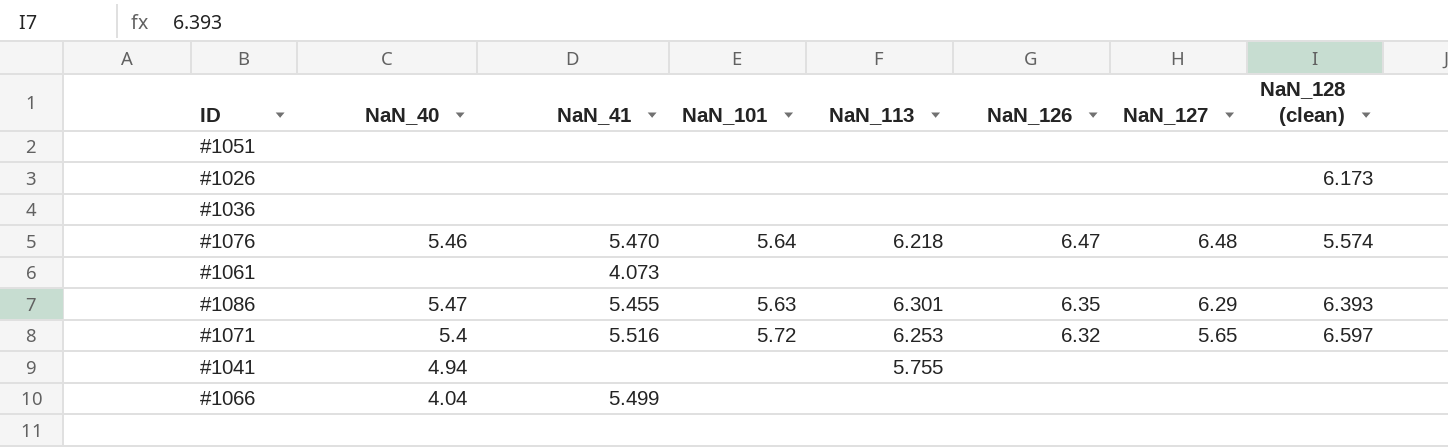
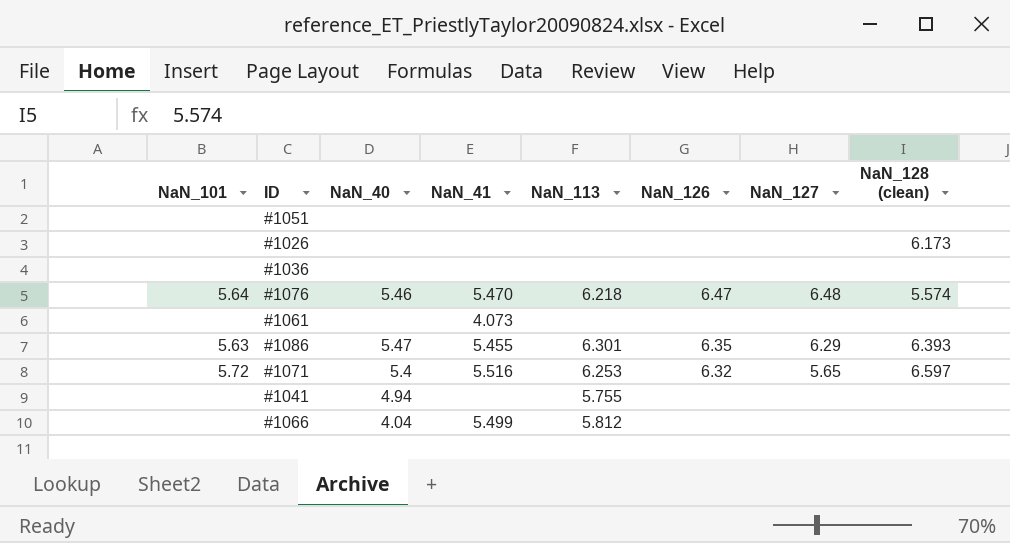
column NaN_101 | position: 4 -> 1
#1066 | NaN_113: none -> 5.812

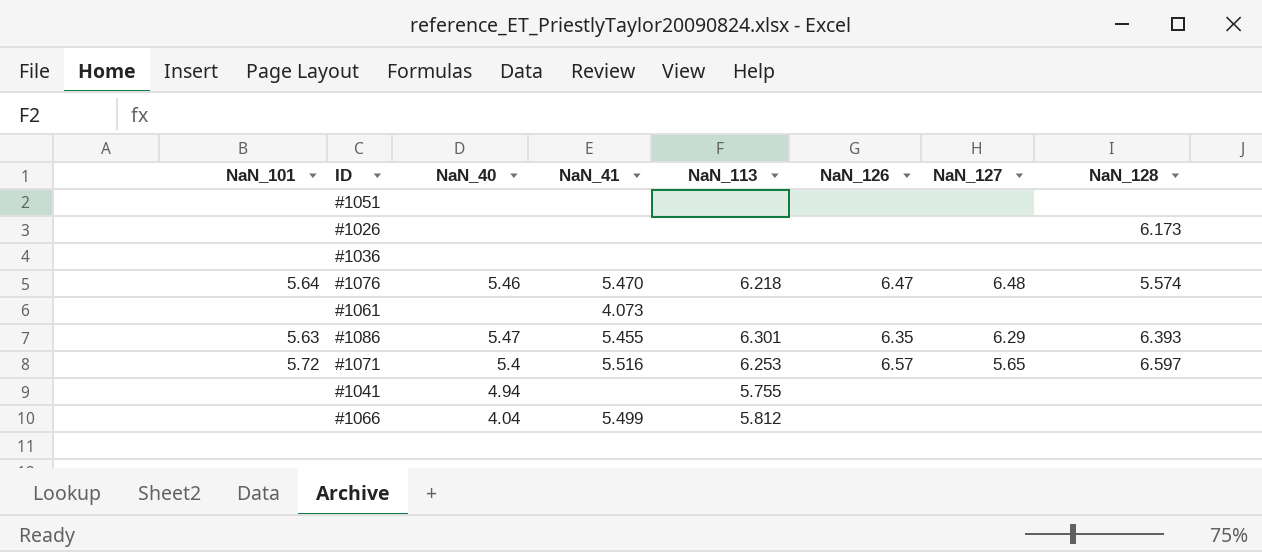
column name: NaN_128 (clean) -> NaN_128
#1071 | NaN_126: 6.32 -> 6.57

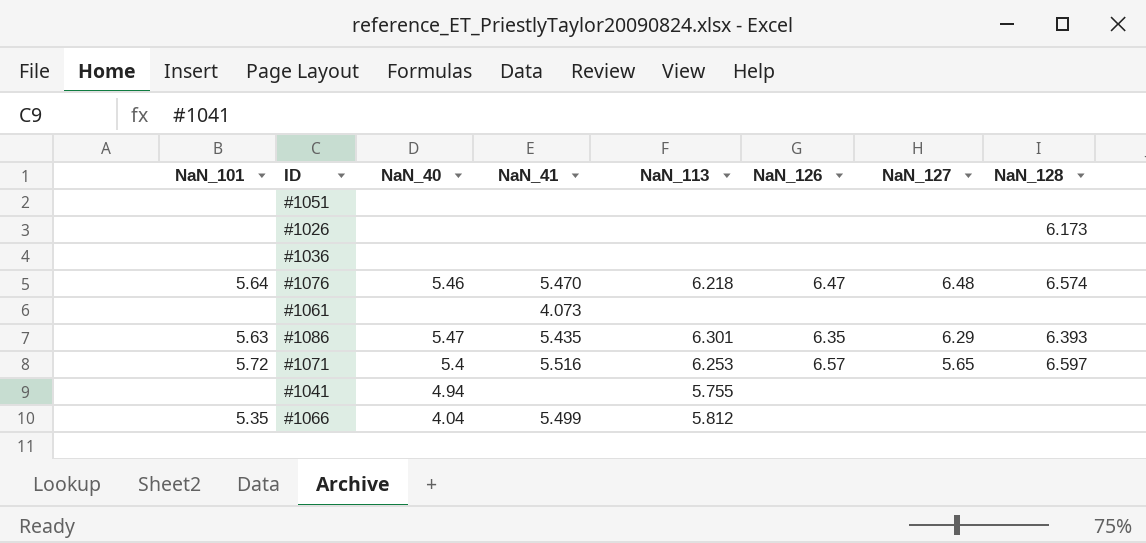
#1076 | NaN_128: 5.574 -> 6.574
#1086 | NaN_41: 5.455 -> 5.435
#1066 | NaN_101: none -> 5.35

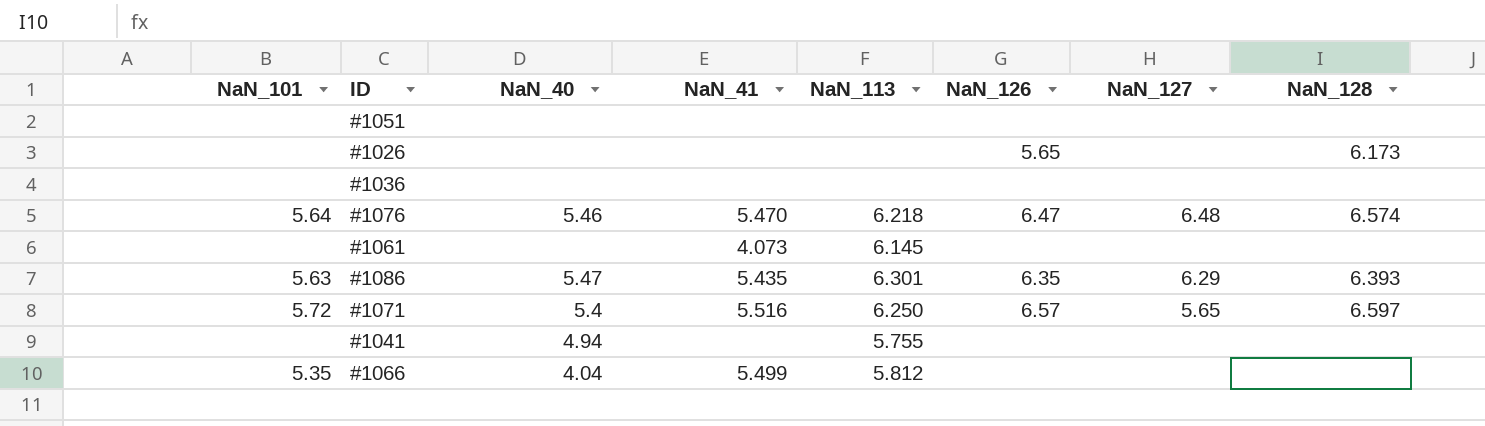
#1026 | NaN_126: none -> 5.65
#1061 | NaN_113: none -> 6.145
#1071 | NaN_113: 6.253 -> 6.250

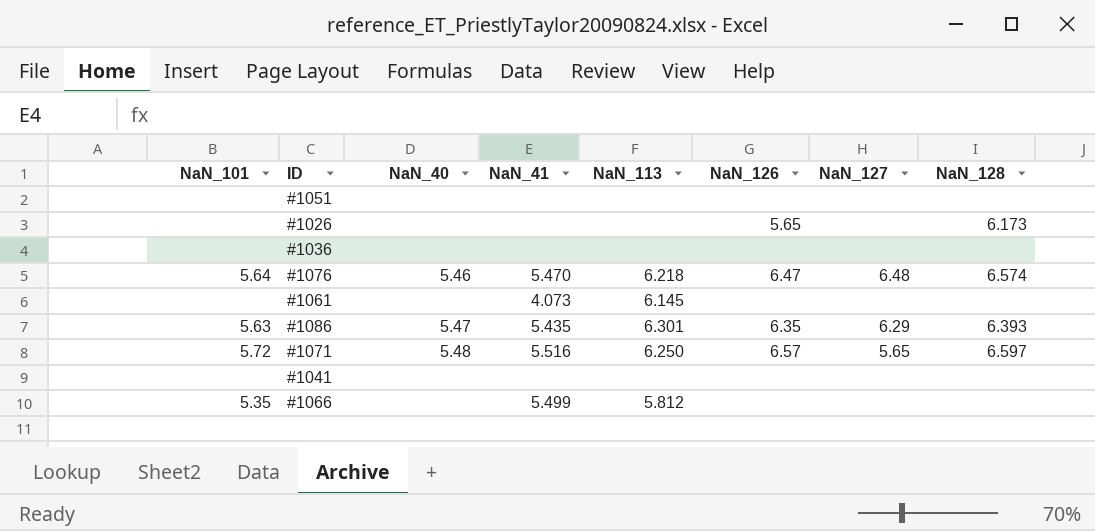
#1071 | NaN_40: 5.4 -> 5.48
#1041 | NaN_40: 4.94 -> none
#1041 | NaN_113: 5.755 -> none
#1066 | NaN_40: 4.04 -> none

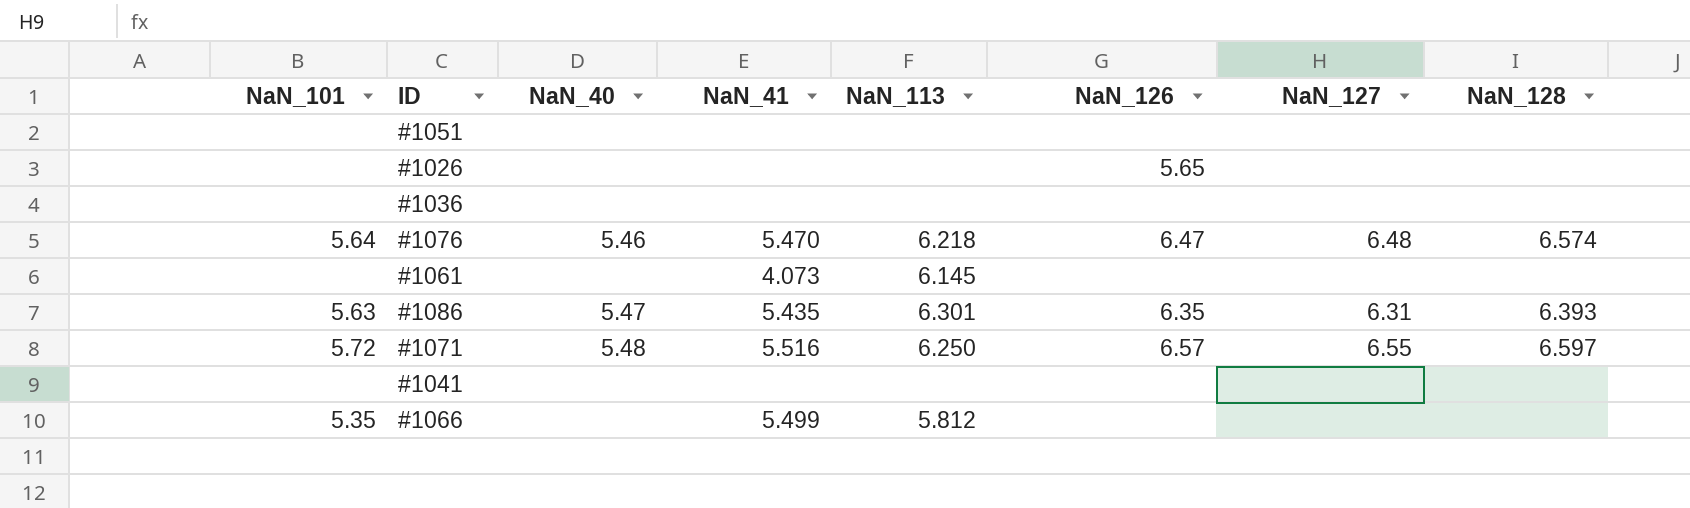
#1026 | NaN_128: 6.173 -> none
#1086 | NaN_127: 6.29 -> 6.31
#1071 | NaN_127: 5.65 -> 6.55

